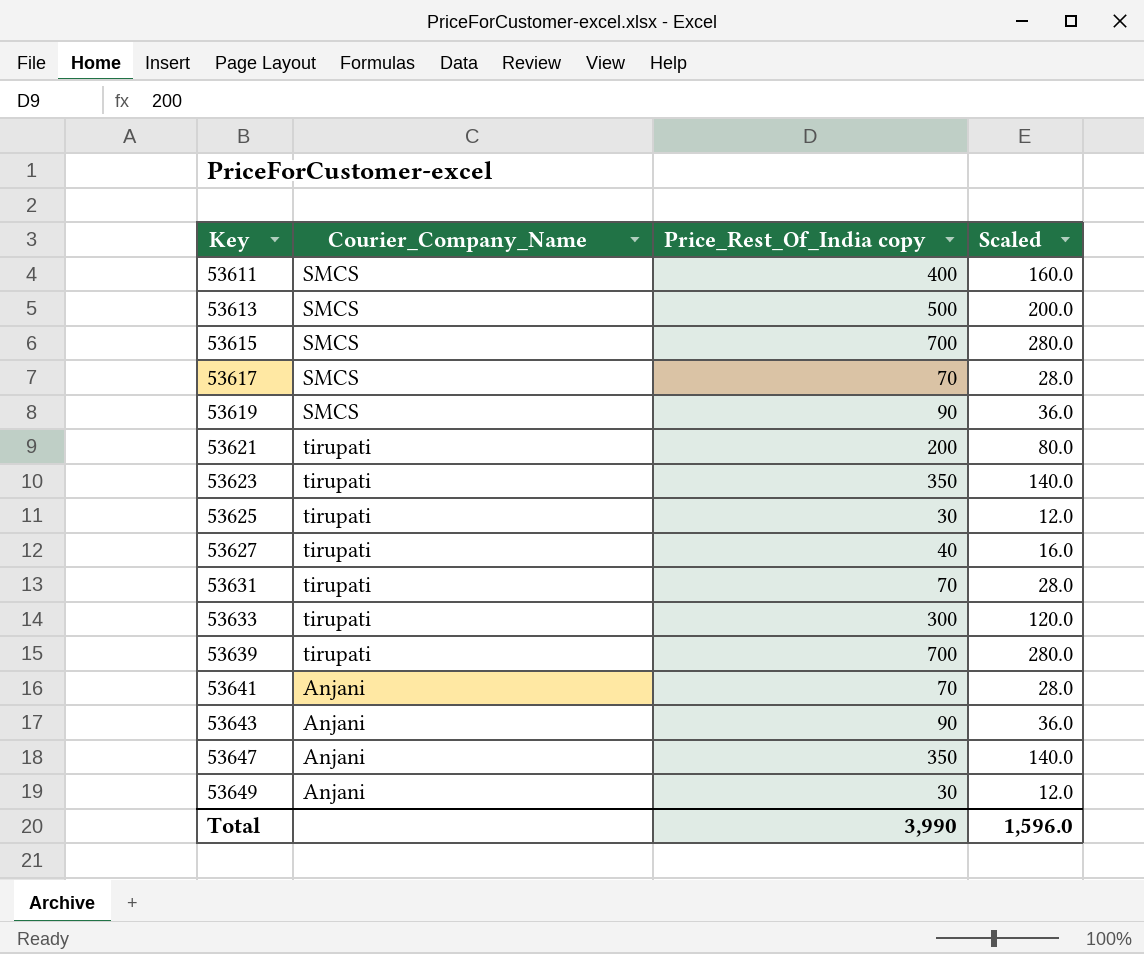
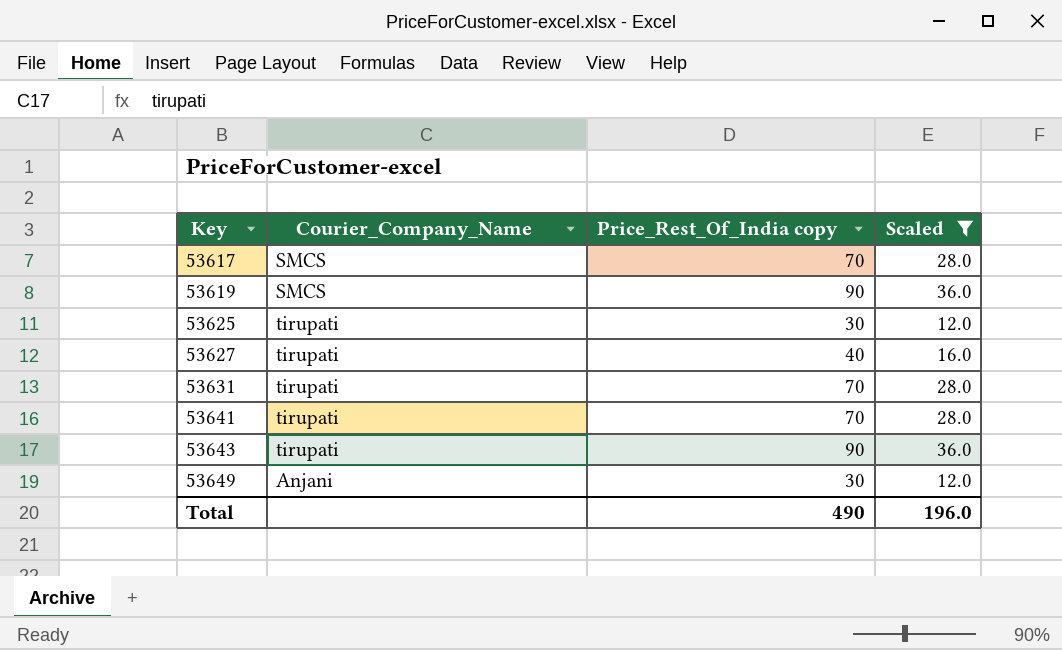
filter: none -> Scaled <= 36.0
53641 | Courier_Company_Name: Anjani -> tirupati
53643 | Courier_Company_Name: Anjani -> tirupati
Total | Price_Rest_Of_India copy: 3,990 -> 490
Total | Scaled: 1,596.0 -> 196.0

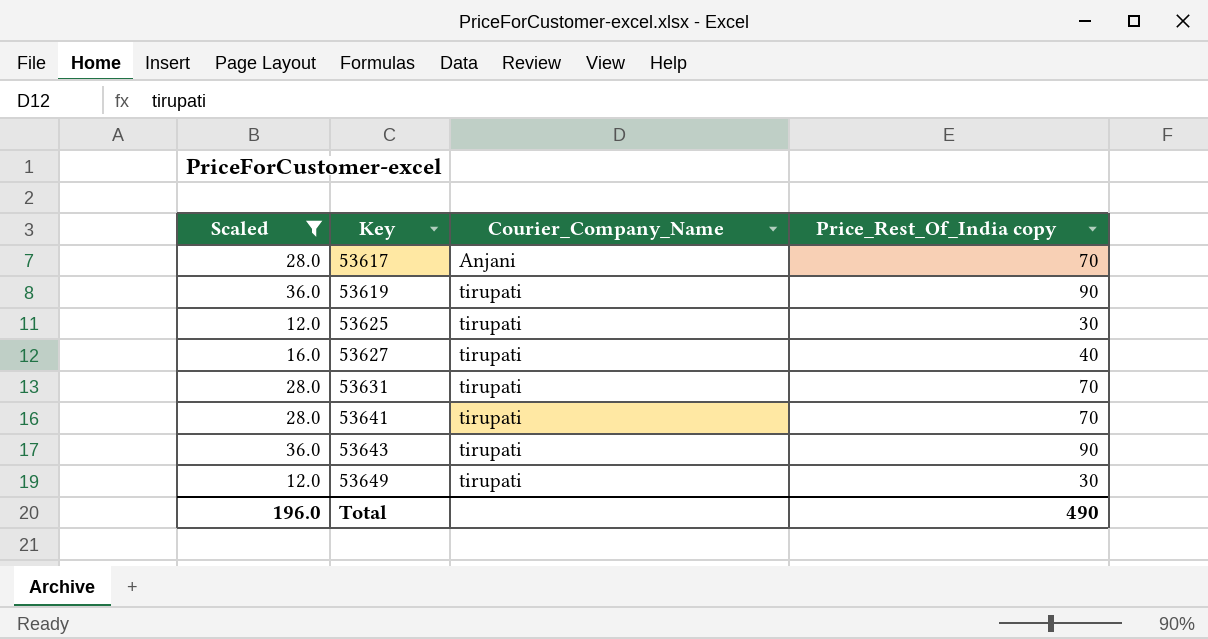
column Scaled | position: 4 -> 1
53617 | Courier_Company_Name: SMCS -> Anjani
53619 | Courier_Company_Name: SMCS -> tirupati
53649 | Courier_Company_Name: Anjani -> tirupati

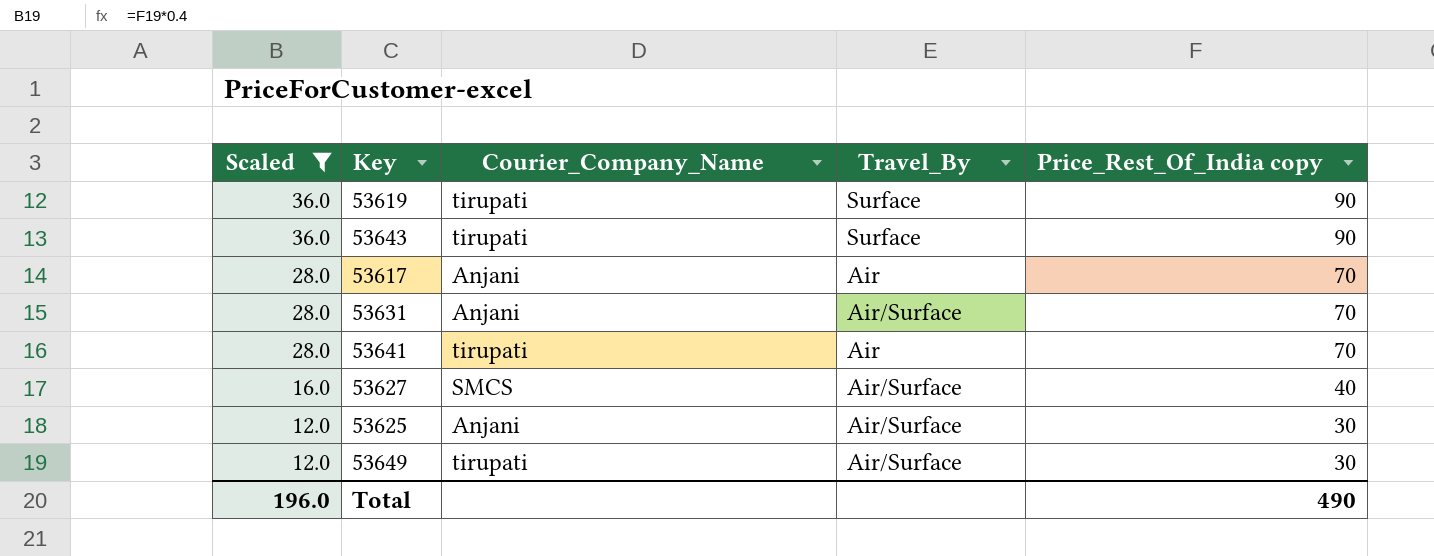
row order: Key ascending -> Scaled descending
column Travel_By | position: none -> 4
53631 | Courier_Company_Name: tirupati -> Anjani
53627 | Courier_Company_Name: tirupati -> SMCS
53625 | Courier_Company_Name: tirupati -> Anjani

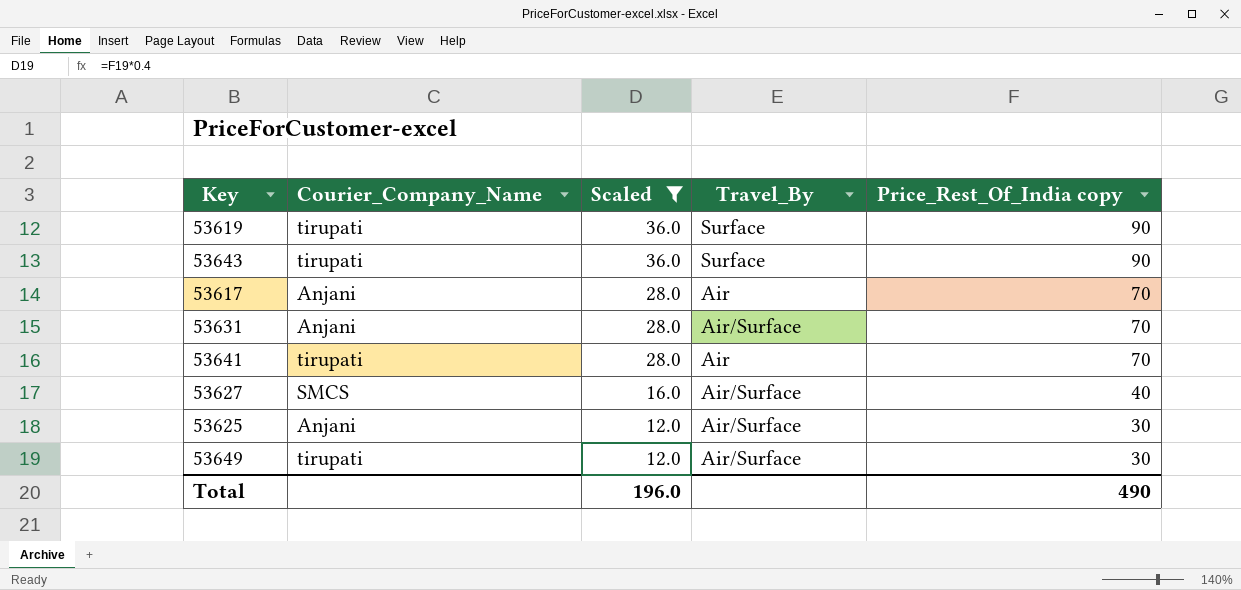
column Scaled | position: 1 -> 3

